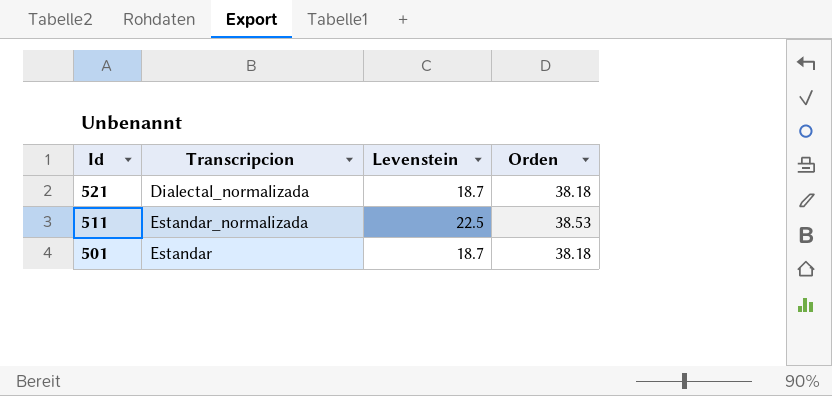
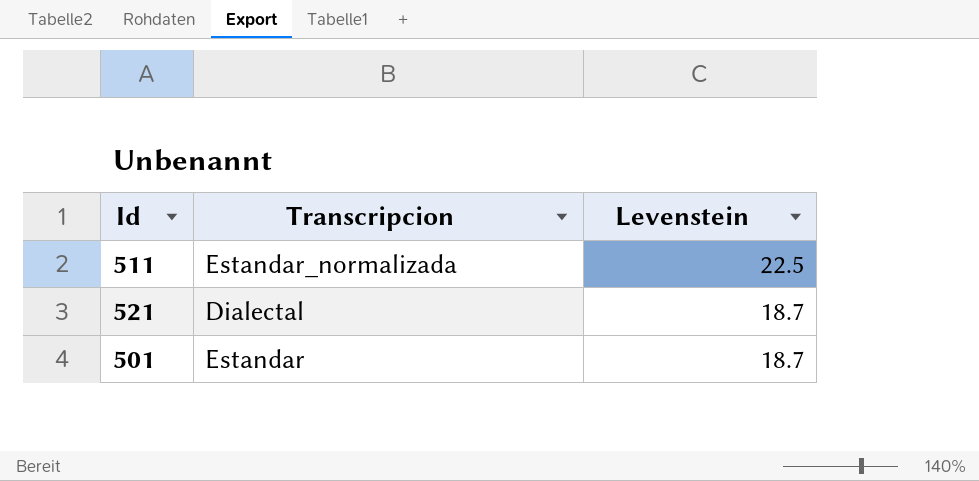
row order: Id descending -> Levenstein descending
column Orden | position: 4 -> none
521 | Transcripcion: Dialectal_normalizada -> Dialectal

